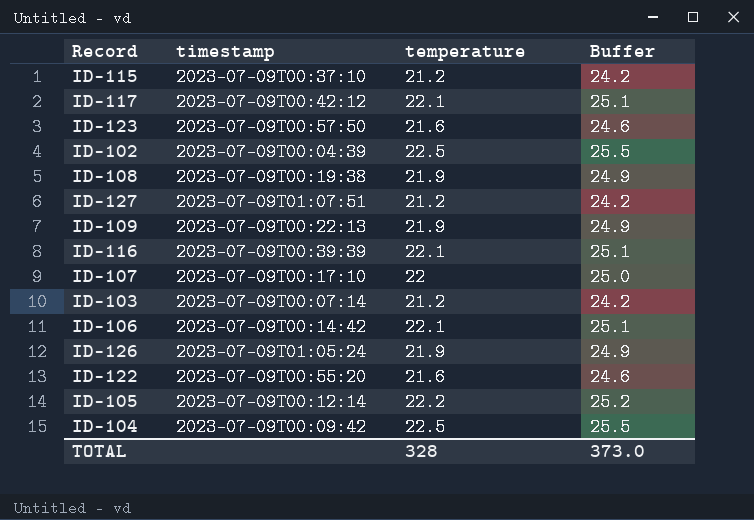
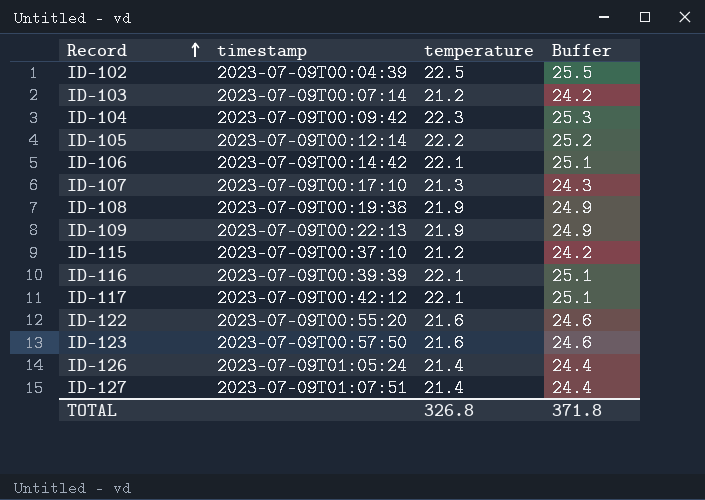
row order: none -> Record ascending
ID-104 | temperature: 22.5 -> 22.3
ID-104 | Buffer: 25.5 -> 25.3
ID-107 | temperature: 22 -> 21.3
ID-107 | Buffer: 25.0 -> 24.3
ID-126 | temperature: 21.9 -> 21.4
ID-126 | Buffer: 24.9 -> 24.4
ID-127 | temperature: 21.2 -> 21.4
ID-127 | Buffer: 24.2 -> 24.4
TOTAL | temperature: 328 -> 326.8
TOTAL | Buffer: 373.0 -> 371.8

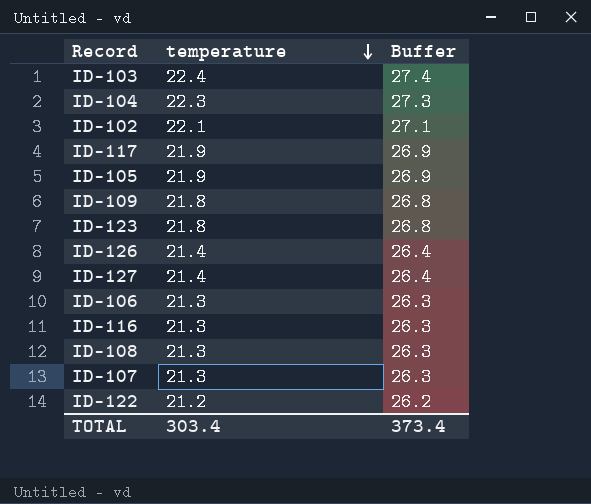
row order: Record ascending -> temperature descending
column timestamp | position: 2 -> none
column Buffer | formula: [temperature] + 3 -> [temperature] + 5
row ID-115: 2023-07-09T00:37:10 | 21.2 | 24.2 -> none
ID-103 | temperature: 21.2 -> 22.4
ID-102 | temperature: 22.5 -> 22.1
ID-117 | temperature: 22.1 -> 21.9
ID-105 | temperature: 22.2 -> 21.9
ID-109 | temperature: 21.9 -> 21.8
ID-123 | temperature: 21.6 -> 21.8
ID-106 | temperature: 22.1 -> 21.3
ID-116 | temperature: 22.1 -> 21.3
ID-108 | temperature: 21.9 -> 21.3
ID-122 | temperature: 21.6 -> 21.2
TOTAL | temperature: 326.8 -> 303.4
TOTAL | Buffer: 371.8 -> 373.4

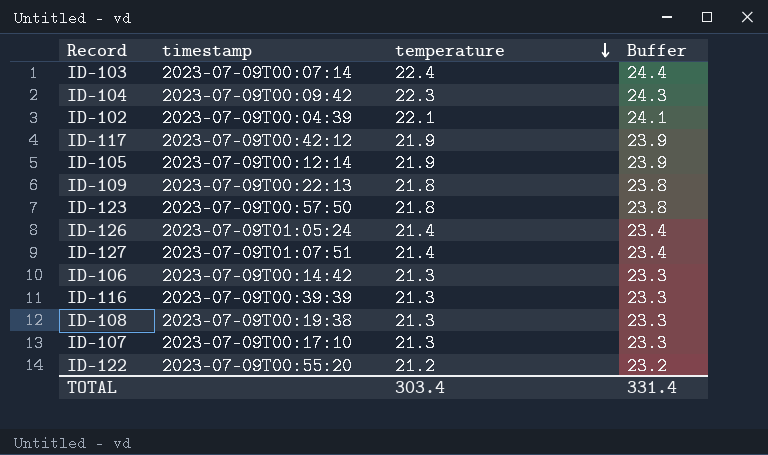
column timestamp | position: none -> 2
column Buffer | formula: [temperature] + 5 -> [temperature] + 2
TOTAL | Buffer: 373.4 -> 331.4

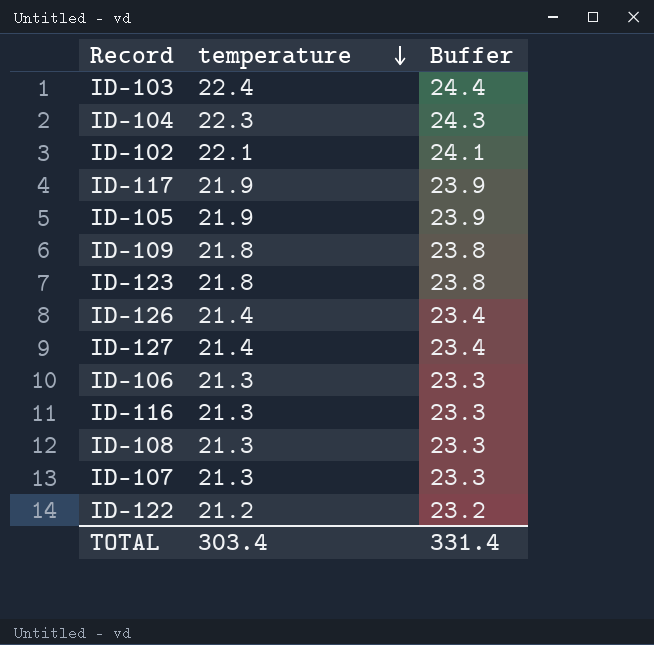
column timestamp | position: 2 -> none

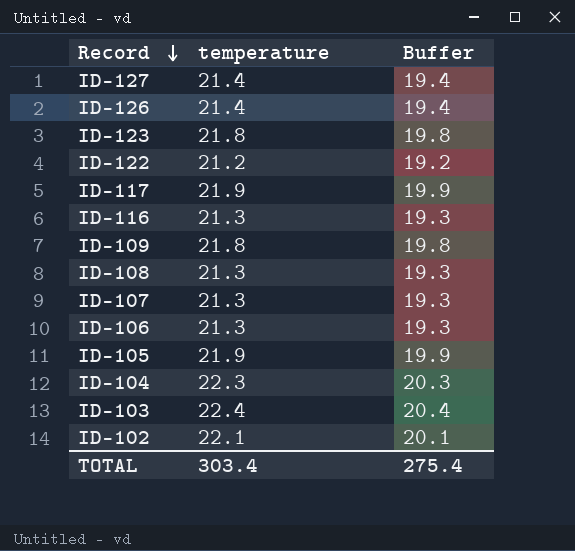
row order: temperature descending -> Record descending
column Buffer | formula: [temperature] + 2 -> [temperature] - 2
TOTAL | Buffer: 331.4 -> 275.4

